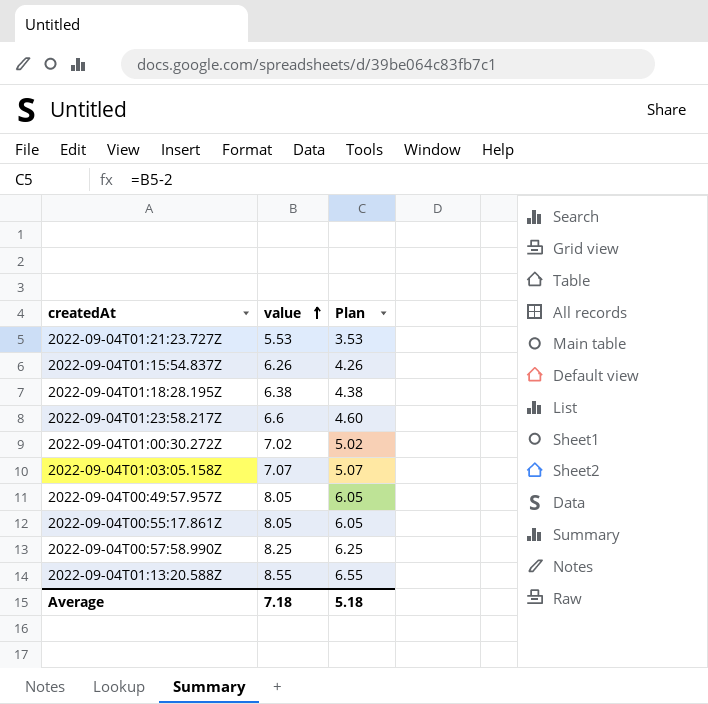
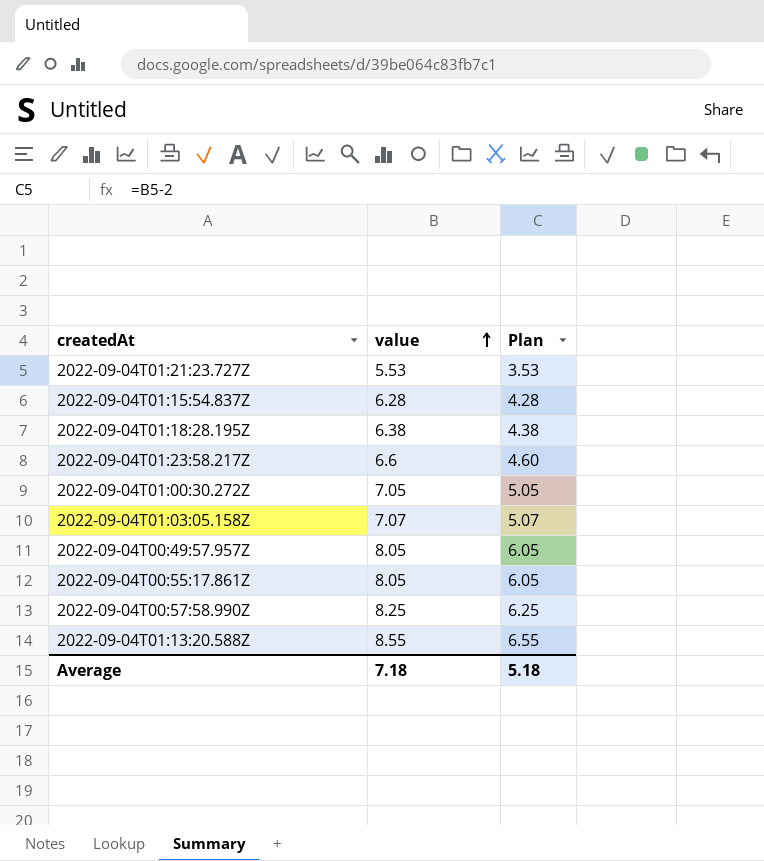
2022-09-04T01:15:54.837Z | value: 6.26 -> 6.28
2022-09-04T01:15:54.837Z | Plan: 4.26 -> 4.28
2022-09-04T01:00:30.272Z | value: 7.02 -> 7.05
2022-09-04T01:00:30.272Z | Plan: 5.02 -> 5.05

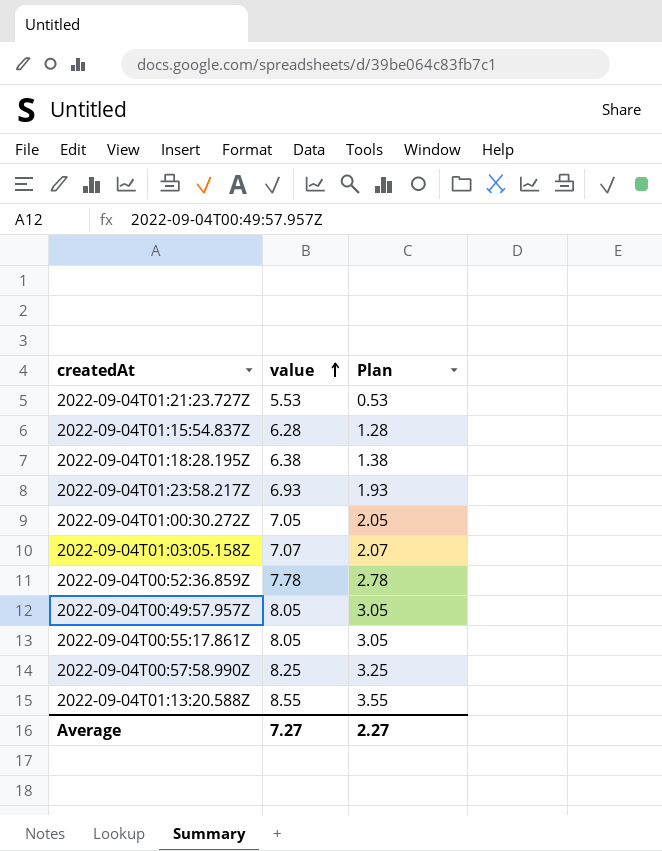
column Plan | formula: [value] - 2 -> [value] - 5
2022-09-04T01:23:58.217Z | value: 6.6 -> 6.93
row 2022-09-04T00:52:36.859Z: none -> 7.78 | 2.78
Average | value: 7.18 -> 7.27
Average | Plan: 5.18 -> 2.27

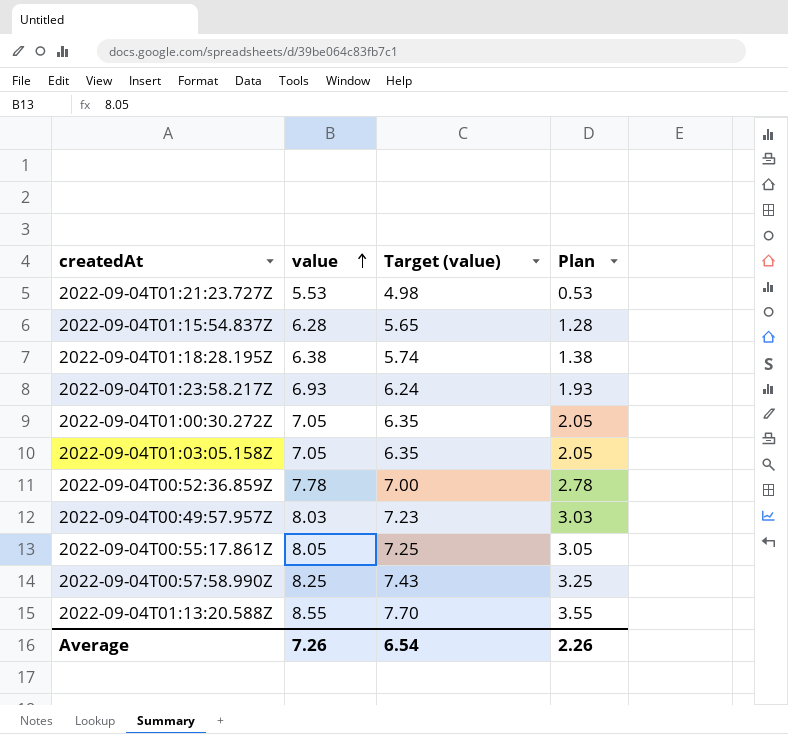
column Target (value) | formula: none -> [value] * 0.9
2022-09-04T01:03:05.158Z | value: 7.07 -> 7.05
2022-09-04T01:03:05.158Z | Plan: 2.07 -> 2.05
2022-09-04T00:49:57.957Z | value: 8.05 -> 8.03
2022-09-04T00:49:57.957Z | Plan: 3.05 -> 3.03
Average | value: 7.27 -> 7.26
Average | Plan: 2.27 -> 2.26

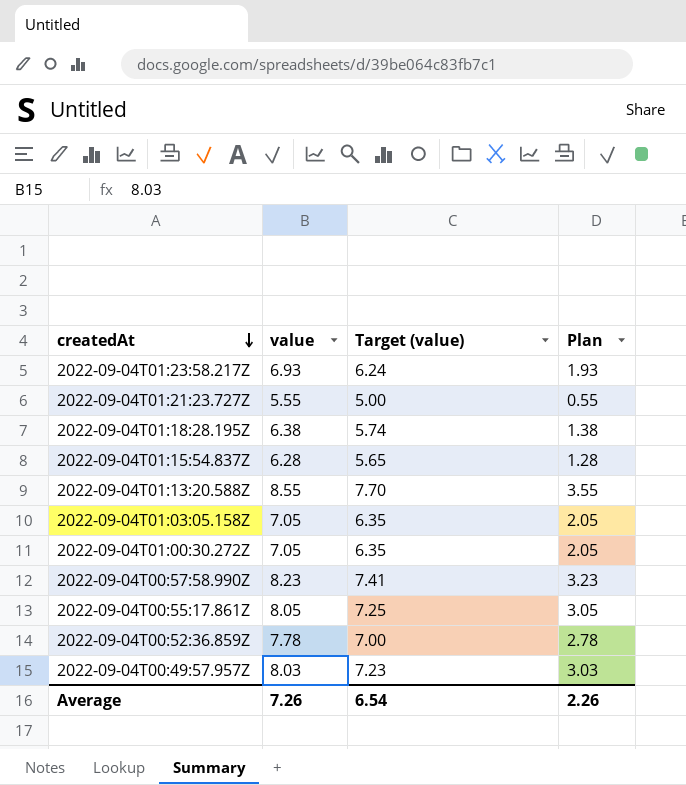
row order: value ascending -> createdAt descending
2022-09-04T01:21:23.727Z | value: 5.53 -> 5.55
2022-09-04T01:21:23.727Z | Target (value): 4.98 -> 5.00
2022-09-04T01:21:23.727Z | Plan: 0.53 -> 0.55
2022-09-04T00:57:58.990Z | value: 8.25 -> 8.23
2022-09-04T00:57:58.990Z | Target (value): 7.43 -> 7.41
2022-09-04T00:57:58.990Z | Plan: 3.25 -> 3.23

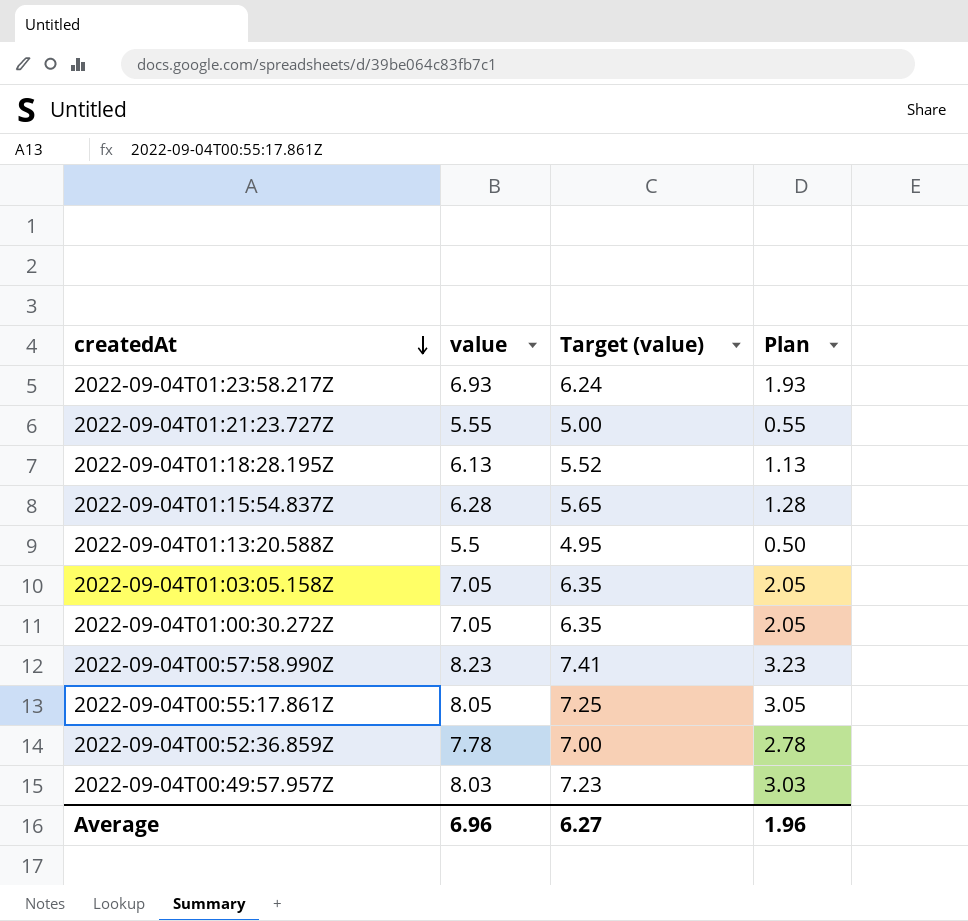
2022-09-04T01:18:28.195Z | value: 6.38 -> 6.13
2022-09-04T01:18:28.195Z | Target (value): 5.74 -> 5.52
2022-09-04T01:18:28.195Z | Plan: 1.38 -> 1.13
2022-09-04T01:13:20.588Z | value: 8.55 -> 5.5
2022-09-04T01:13:20.588Z | Target (value): 7.70 -> 4.95
2022-09-04T01:13:20.588Z | Plan: 3.55 -> 0.50
Average | value: 7.26 -> 6.96
Average | Target (value): 6.54 -> 6.27
Average | Plan: 2.26 -> 1.96

